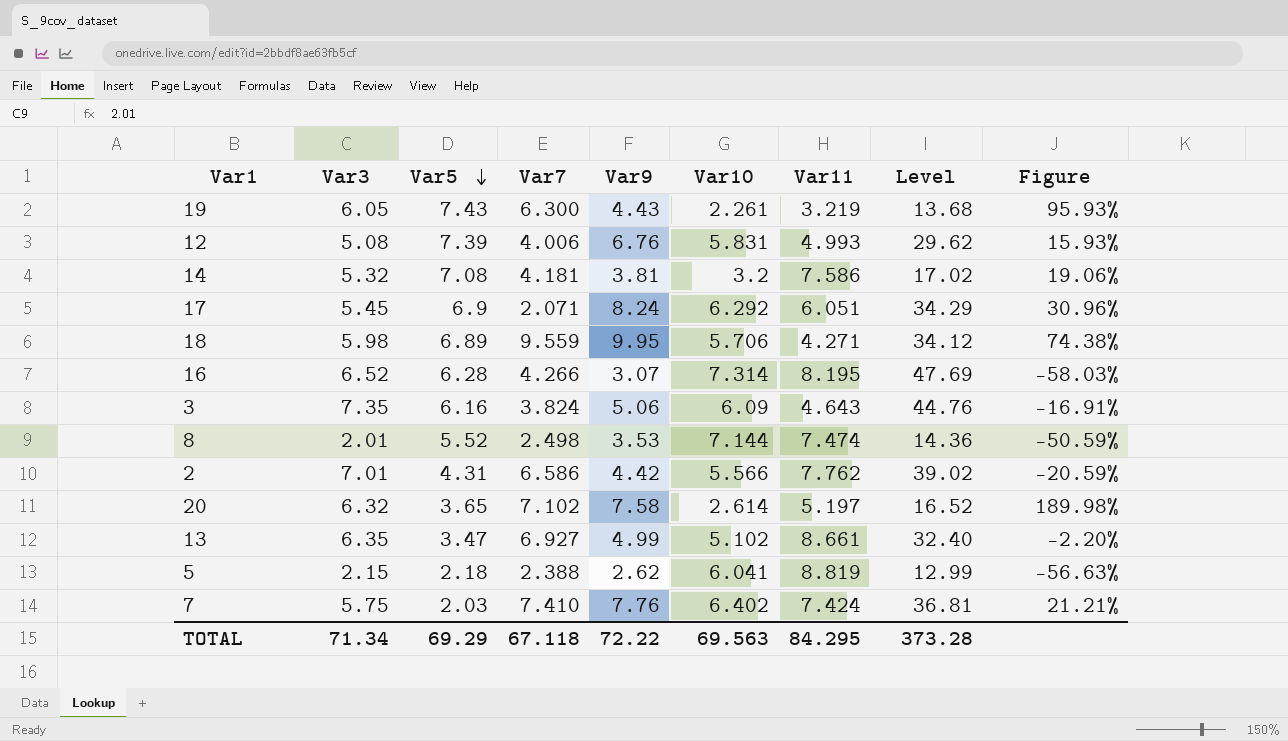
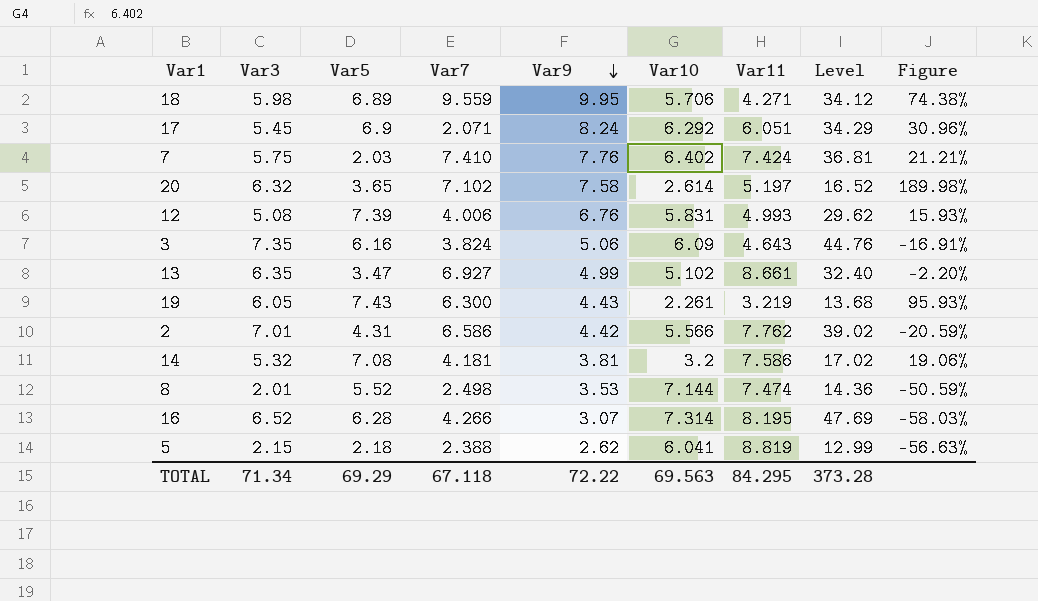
row order: Var5 descending -> Var9 descending

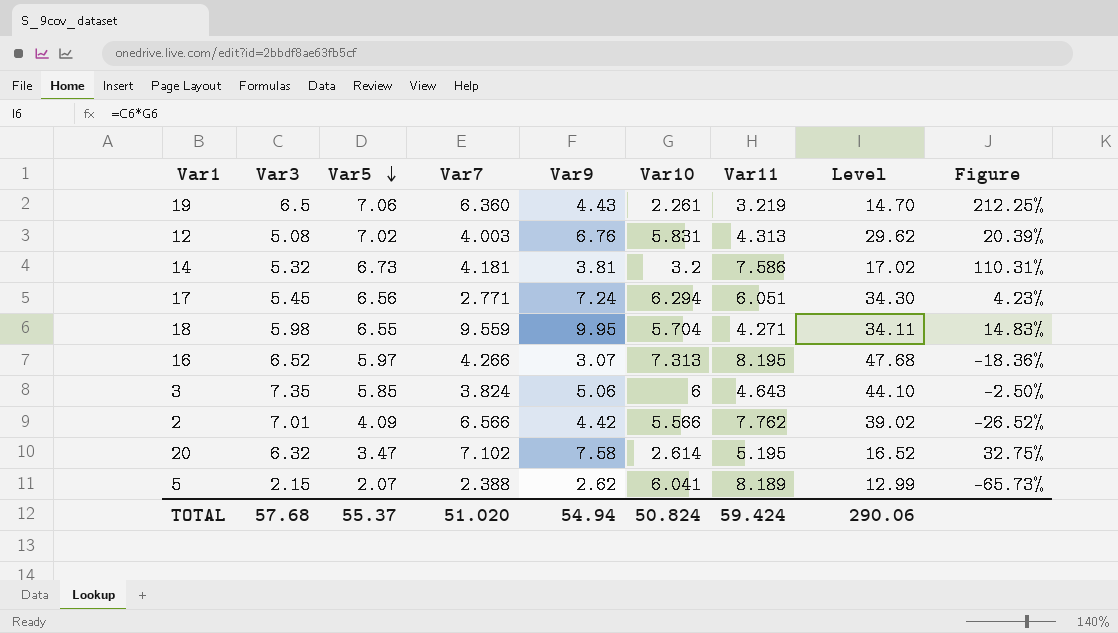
row order: Var9 descending -> Var5 descending
column Figure | formula: ([Var9] - [Var10]) / [Var10] -> ([Var5] - [Var10]) / [Var10]
row 7: 5.75 | 2.03 | 7.410 | 7.76 | 6.402 | 7.424 | 36.81 | 21.21% -> none
row 13: 6.35 | 3.47 | 6.927 | 4.99 | 5.102 | 8.661 | 32.40 | -2.20% -> none
row 8: 2.01 | 5.52 | 2.498 | 3.53 | 7.144 | 7.474 | 14.36 | -50.59% -> none
19 | Var3: 6.05 -> 6.5
19 | Var5: 7.43 -> 7.06
19 | Var7: 6.300 -> 6.360
19 | Level: 13.68 -> 14.70
12 | Var5: 7.39 -> 7.02
12 | Var7: 4.006 -> 4.003
12 | Var11: 4.993 -> 4.313
14 | Var5: 7.08 -> 6.73
17 | Var5: 6.9 -> 6.56
17 | Var7: 2.071 -> 2.771
17 | Var9: 8.24 -> 7.24
17 | Var10: 6.292 -> 6.294
17 | Level: 34.29 -> 34.30
18 | Var5: 6.89 -> 6.55
18 | Var10: 5.706 -> 5.704
18 | Level: 34.12 -> 34.11
16 | Var5: 6.28 -> 5.97
16 | Var10: 7.314 -> 7.313
16 | Level: 47.69 -> 47.68
3 | Var5: 6.16 -> 5.85
3 | Var10: 6.09 -> 6
3 | Level: 44.76 -> 44.10
2 | Var5: 4.31 -> 4.09
2 | Var7: 6.586 -> 6.566
20 | Var5: 3.65 -> 3.47
20 | Var11: 5.197 -> 5.195
5 | Var5: 2.18 -> 2.07
5 | Var11: 8.819 -> 8.189
TOTAL | Var3: 71.34 -> 57.68
TOTAL | Var5: 69.29 -> 55.37
TOTAL | Var7: 67.118 -> 51.020
TOTAL | Var9: 72.22 -> 54.94
TOTAL | Var10: 69.563 -> 50.824
TOTAL | Var11: 84.295 -> 59.424
TOTAL | Level: 373.28 -> 290.06

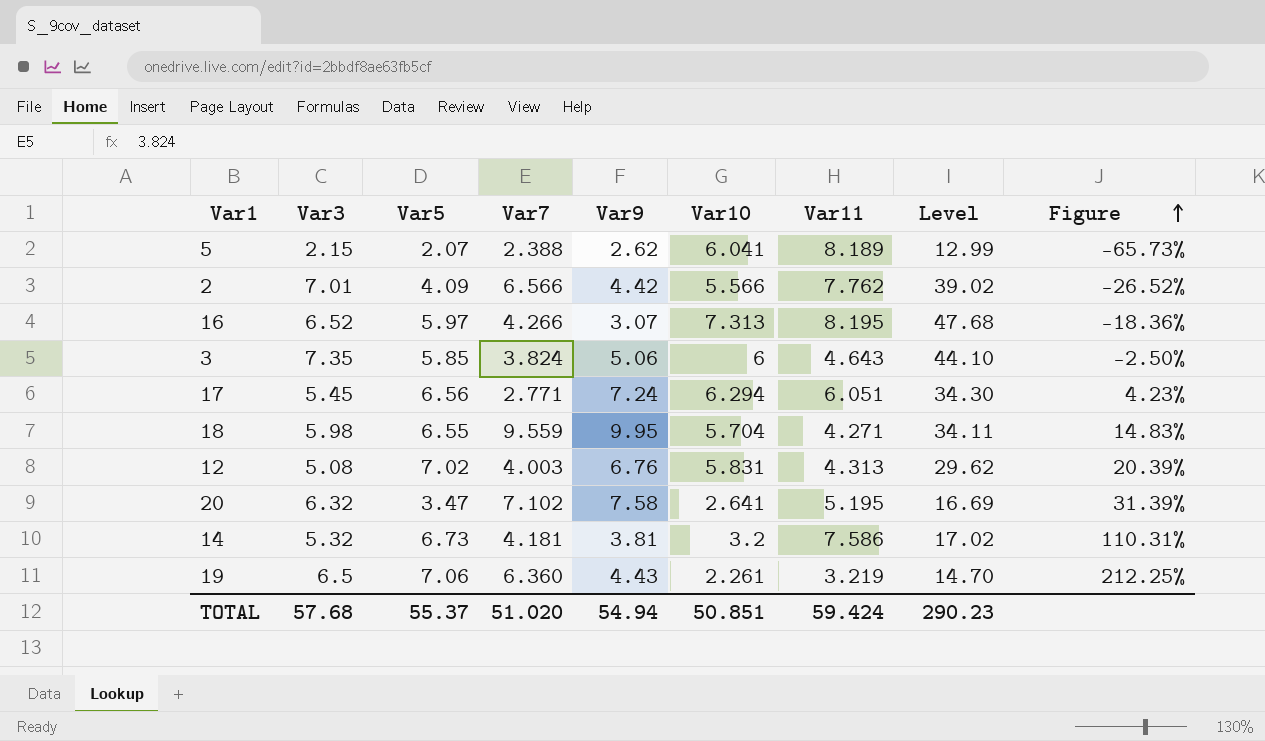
row order: Var5 descending -> Figure ascending
20 | Var10: 2.614 -> 2.641
20 | Level: 16.52 -> 16.69
20 | Figure: 32.75% -> 31.39%
TOTAL | Var10: 50.824 -> 50.851
TOTAL | Level: 290.06 -> 290.23

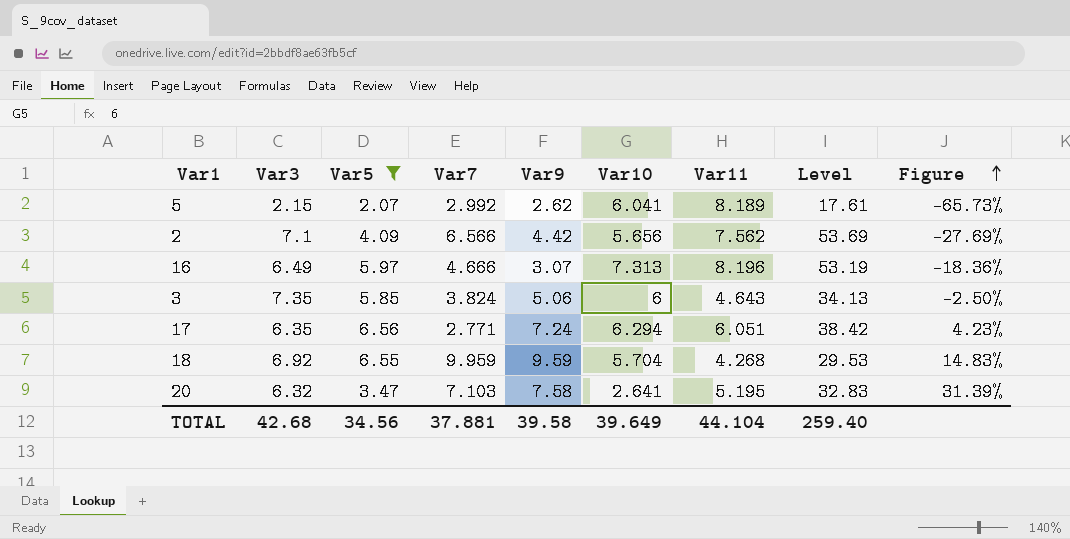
filter: none -> Var5 <= 6.56
column Level | formula: [Var3] * [Var10] -> [Var3] * [Var11]
5 | Var7: 2.388 -> 2.992
2 | Var3: 7.01 -> 7.1
2 | Var10: 5.566 -> 5.656
2 | Var11: 7.762 -> 7.562
2 | Figure: -26.52% -> -27.69%
16 | Var3: 6.52 -> 6.49
16 | Var7: 4.266 -> 4.666
16 | Var11: 8.195 -> 8.196
17 | Var3: 5.45 -> 6.35
18 | Var3: 5.98 -> 6.92
18 | Var7: 9.559 -> 9.959
18 | Var9: 9.95 -> 9.59
18 | Var11: 4.271 -> 4.268
20 | Var7: 7.102 -> 7.103
TOTAL | Var3: 57.68 -> 42.68
TOTAL | Var5: 55.37 -> 34.56
TOTAL | Var7: 51.020 -> 37.881
TOTAL | Var9: 54.94 -> 39.58
TOTAL | Var10: 50.851 -> 39.649
TOTAL | Var11: 59.424 -> 44.104
TOTAL | Level: 290.23 -> 259.40

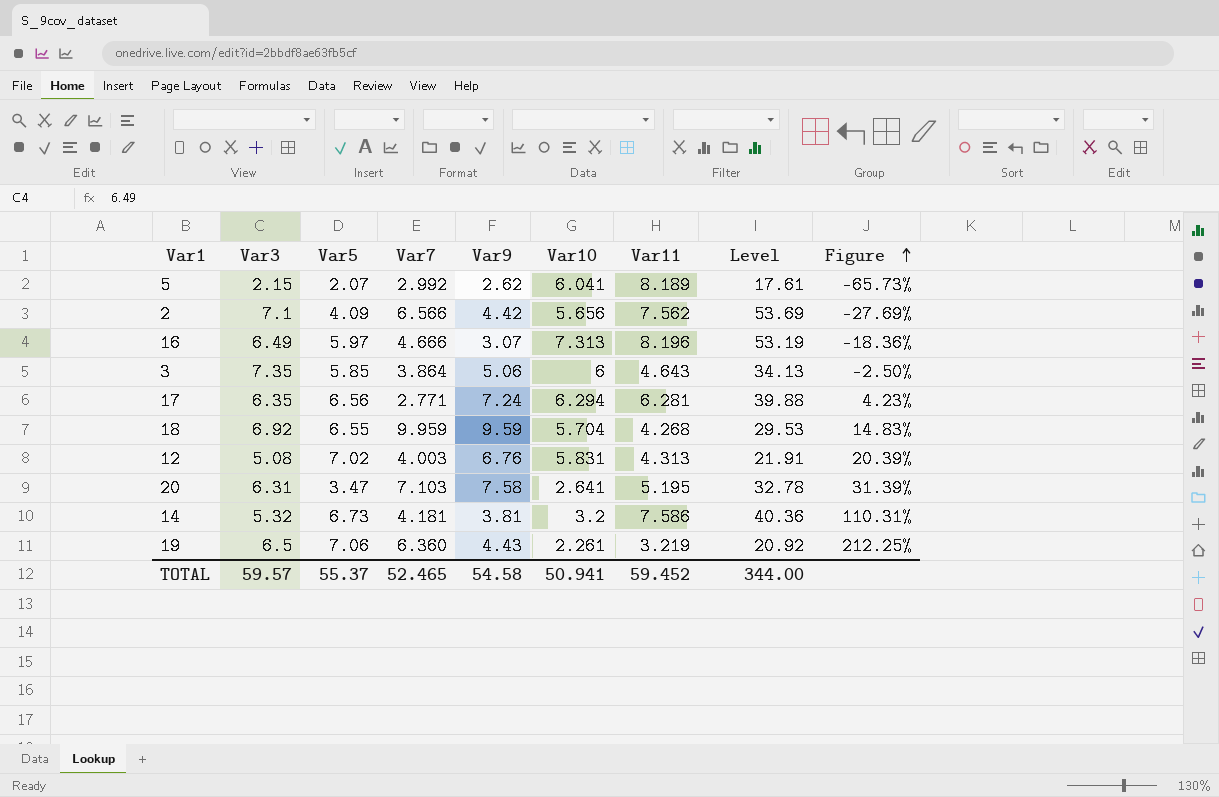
filter: Var5 <= 6.56 -> none
3 | Var7: 3.824 -> 3.864
17 | Var11: 6.051 -> 6.281
17 | Level: 38.42 -> 39.88
20 | Var3: 6.32 -> 6.31
20 | Level: 32.83 -> 32.78
TOTAL | Var3: 42.68 -> 59.57
TOTAL | Var5: 34.56 -> 55.37
TOTAL | Var7: 37.881 -> 52.465
TOTAL | Var9: 39.58 -> 54.58
TOTAL | Var10: 39.649 -> 50.941
TOTAL | Var11: 44.104 -> 59.452
TOTAL | Level: 259.40 -> 344.00

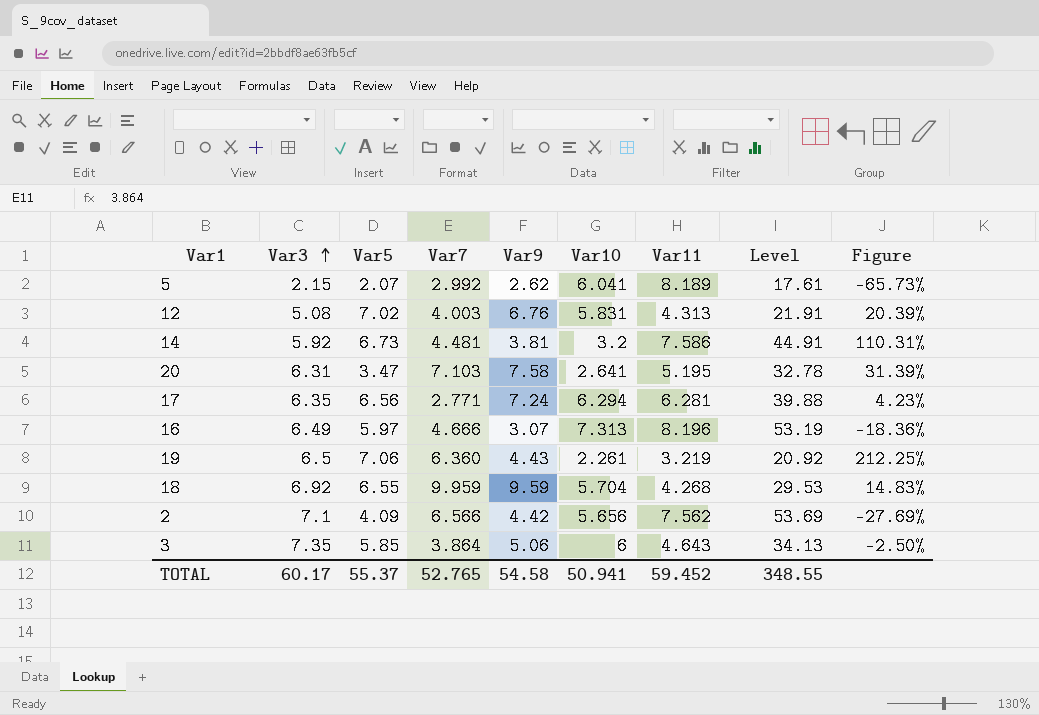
row order: Figure ascending -> Var3 ascending
14 | Var3: 5.32 -> 5.92
14 | Var7: 4.181 -> 4.481
14 | Level: 40.36 -> 44.91
TOTAL | Var3: 59.57 -> 60.17
TOTAL | Var7: 52.465 -> 52.765
TOTAL | Level: 344.00 -> 348.55

